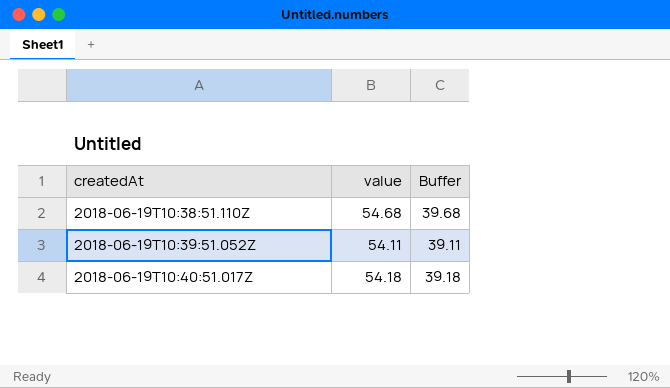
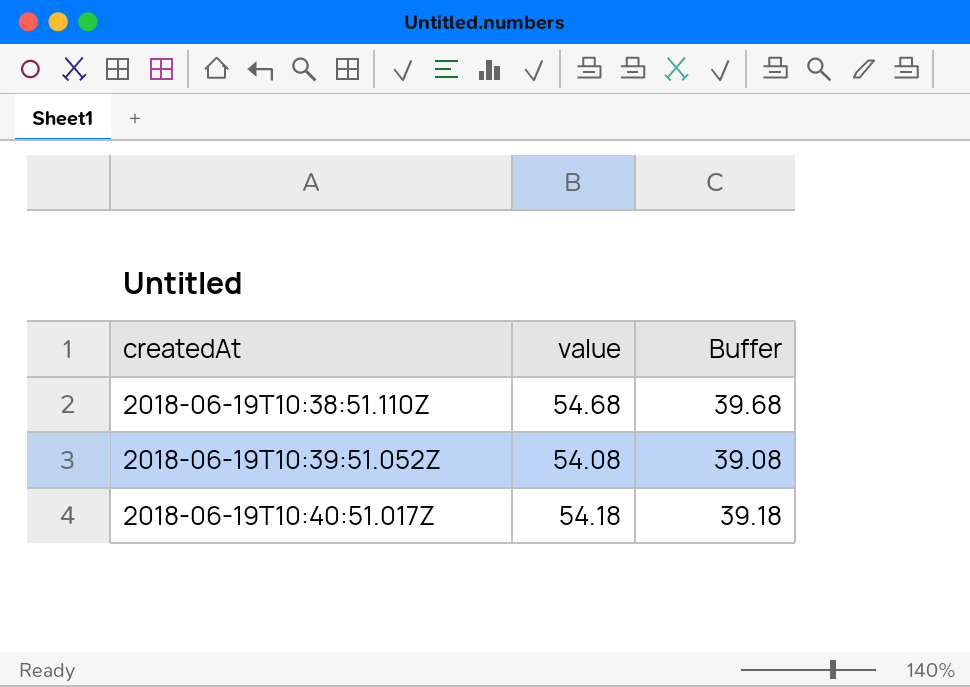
2018-06-19T10:39:51.052Z | value: 54.11 -> 54.08
2018-06-19T10:39:51.052Z | Buffer: 39.11 -> 39.08

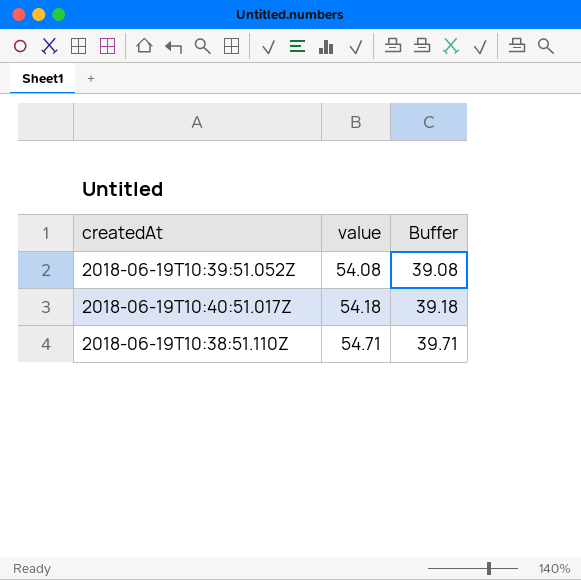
row order: createdAt ascending -> value ascending
2018-06-19T10:38:51.110Z | value: 54.68 -> 54.71
2018-06-19T10:38:51.110Z | Buffer: 39.68 -> 39.71

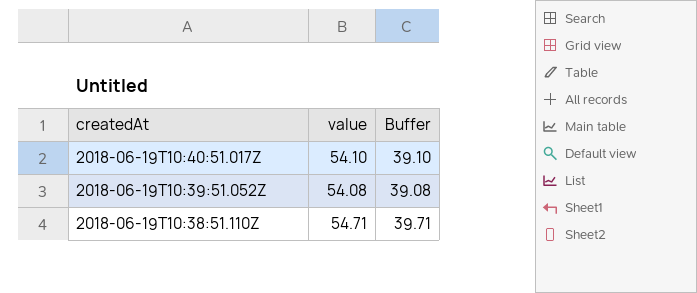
row order: value ascending -> createdAt descending
2018-06-19T10:40:51.017Z | value: 54.18 -> 54.10
2018-06-19T10:40:51.017Z | Buffer: 39.18 -> 39.10

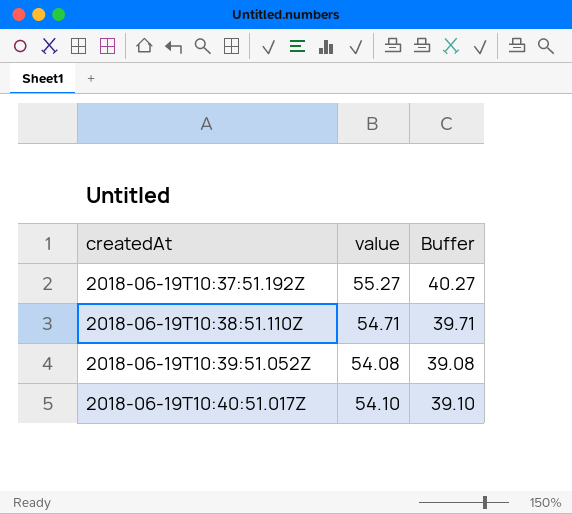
row order: createdAt descending -> createdAt ascending
row 2018-06-19T10:37:51.192Z: none -> 55.27 | 40.27

